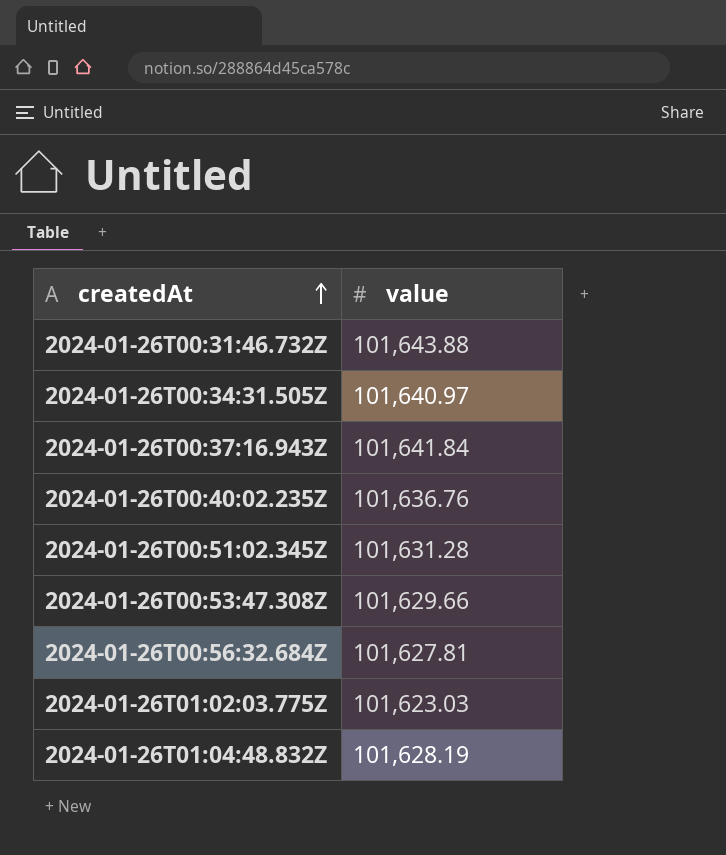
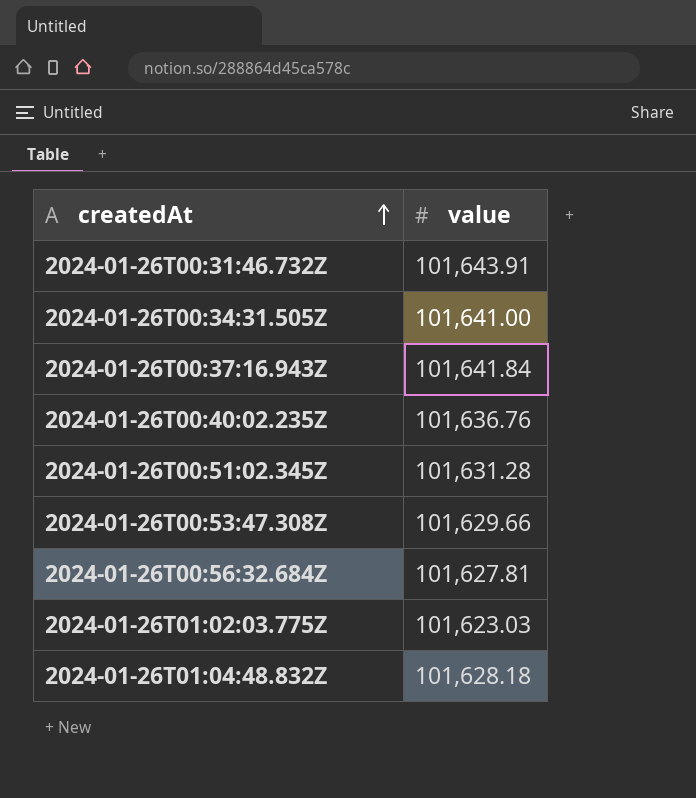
2024-01-26T00:31:46.732Z | value: 101,643.88 -> 101,643.91
2024-01-26T00:34:31.505Z | value: 101,640.97 -> 101,641.00
2024-01-26T01:04:48.832Z | value: 101,628.19 -> 101,628.18

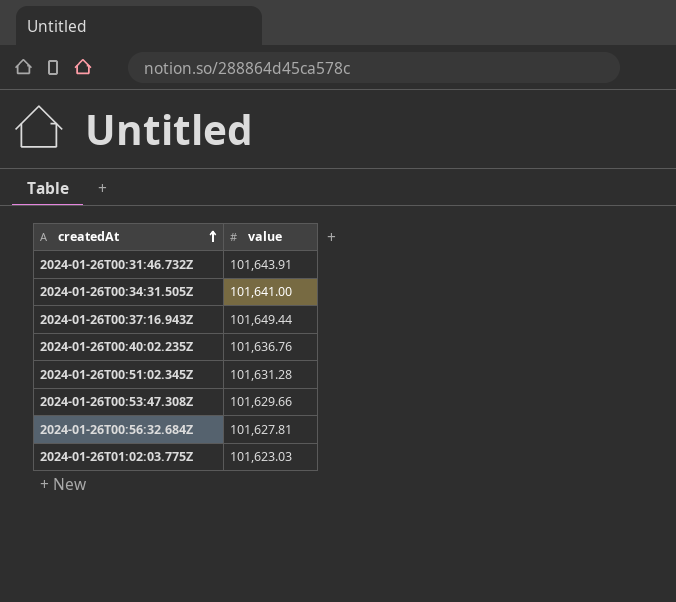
row 2024-01-26T01:04:48.832Z: 101,628.18 -> none
2024-01-26T00:37:16.943Z | value: 101,641.84 -> 101,649.44

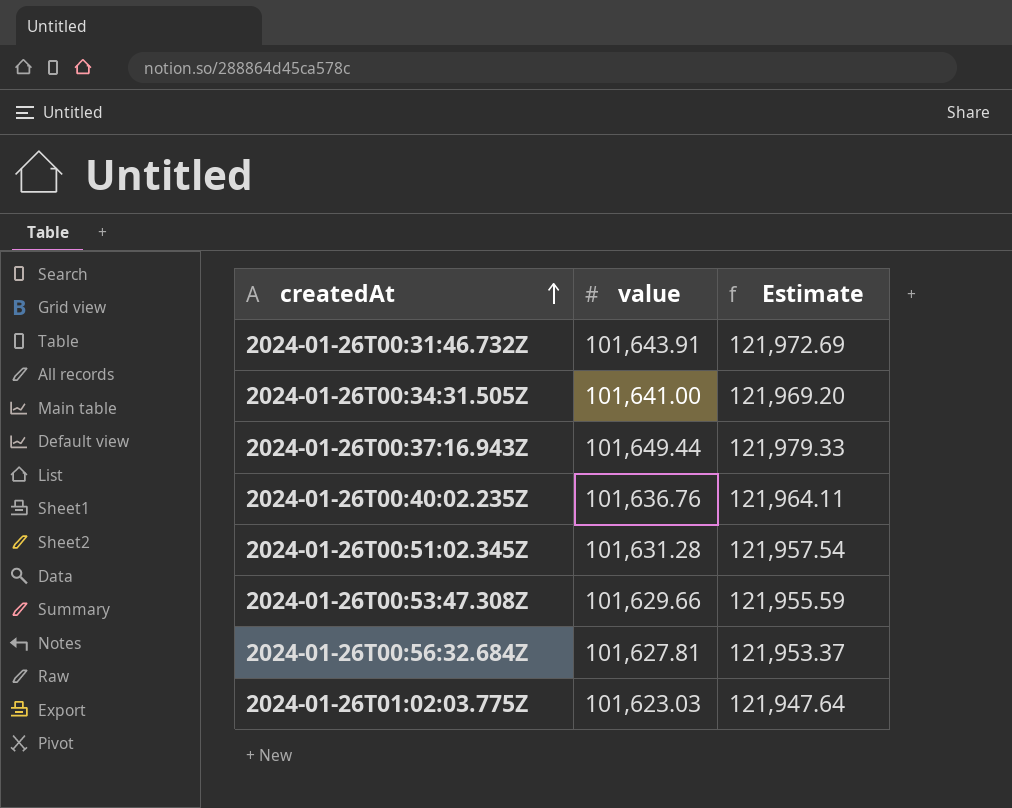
column Estimate | formula: none -> [value] * 1.2

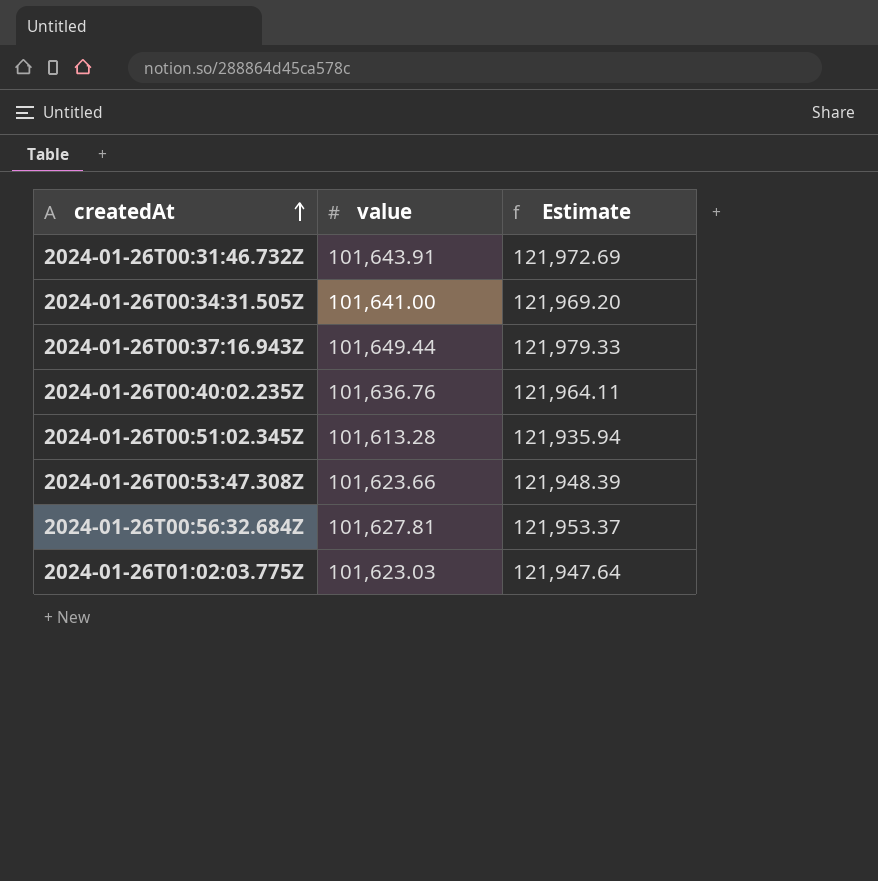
2024-01-26T00:51:02.345Z | value: 101,631.28 -> 101,613.28
2024-01-26T00:51:02.345Z | Estimate: 121,957.54 -> 121,935.94
2024-01-26T00:53:47.308Z | value: 101,629.66 -> 101,623.66
2024-01-26T00:53:47.308Z | Estimate: 121,955.59 -> 121,948.39

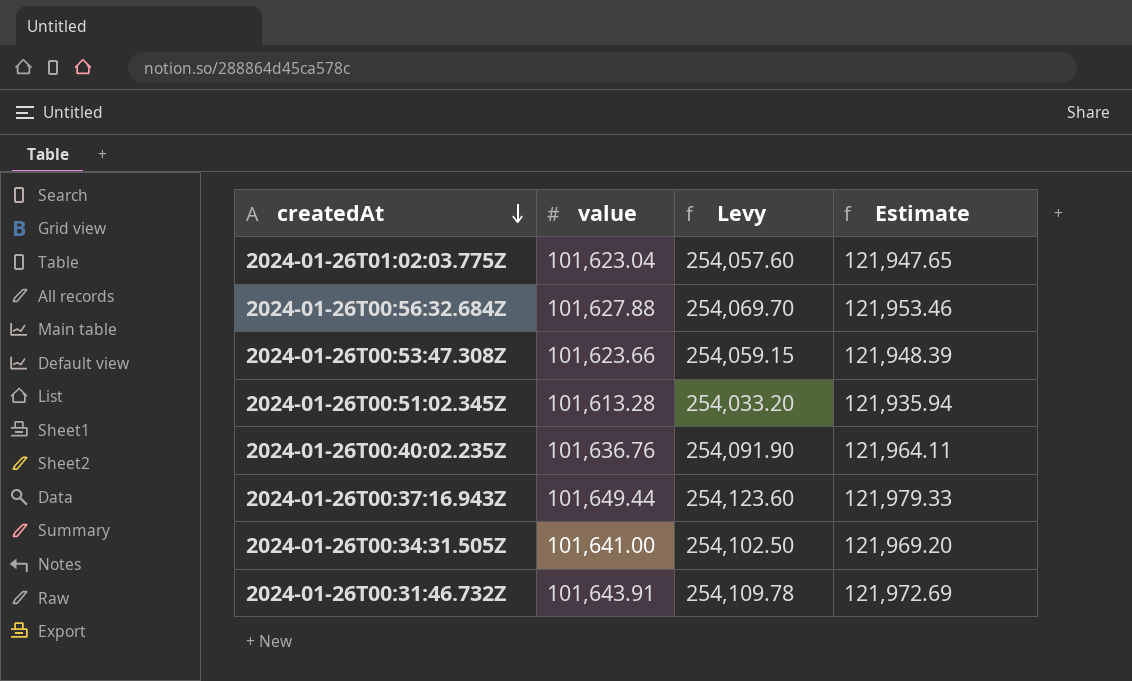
row order: createdAt ascending -> createdAt descending
column Levy | formula: none -> [value] * 2.5
2024-01-26T01:02:03.775Z | value: 101,623.03 -> 101,623.04
2024-01-26T01:02:03.775Z | Estimate: 121,947.64 -> 121,947.65
2024-01-26T00:56:32.684Z | value: 101,627.81 -> 101,627.88
2024-01-26T00:56:32.684Z | Estimate: 121,953.37 -> 121,953.46

